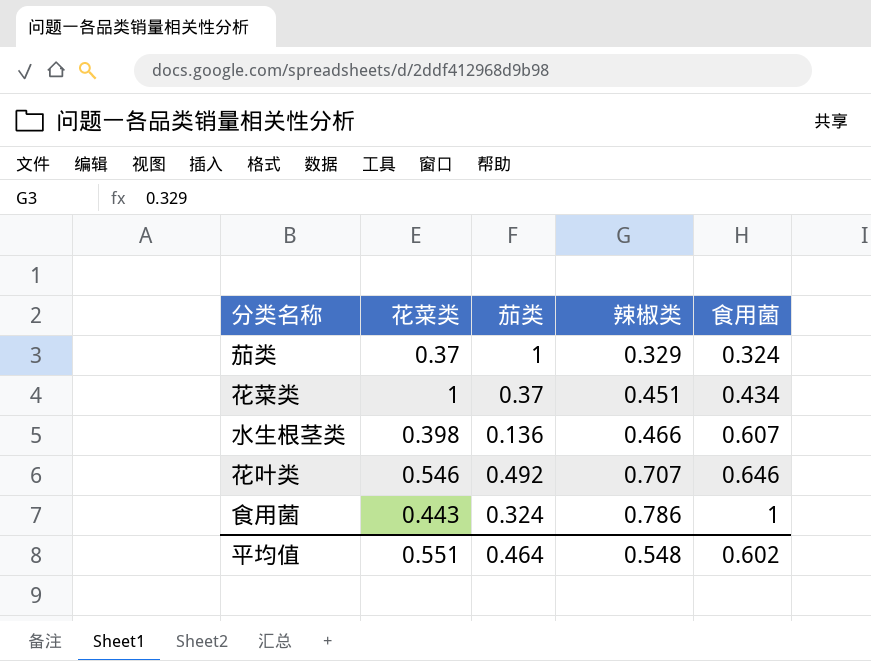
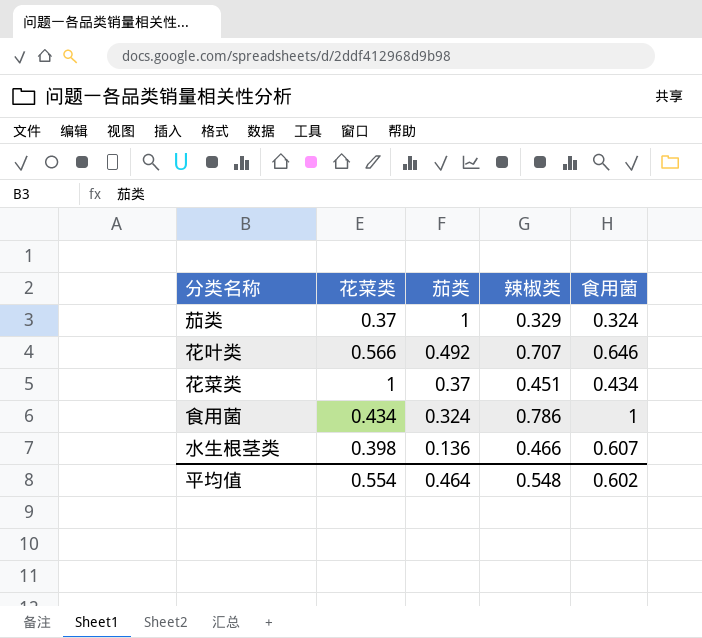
row order: 辣椒类 ascending -> 茄类 descending
花叶类 | 花菜类: 0.546 -> 0.566
食用菌 | 花菜类: 0.443 -> 0.434
平均值 | 花菜类: 0.551 -> 0.554

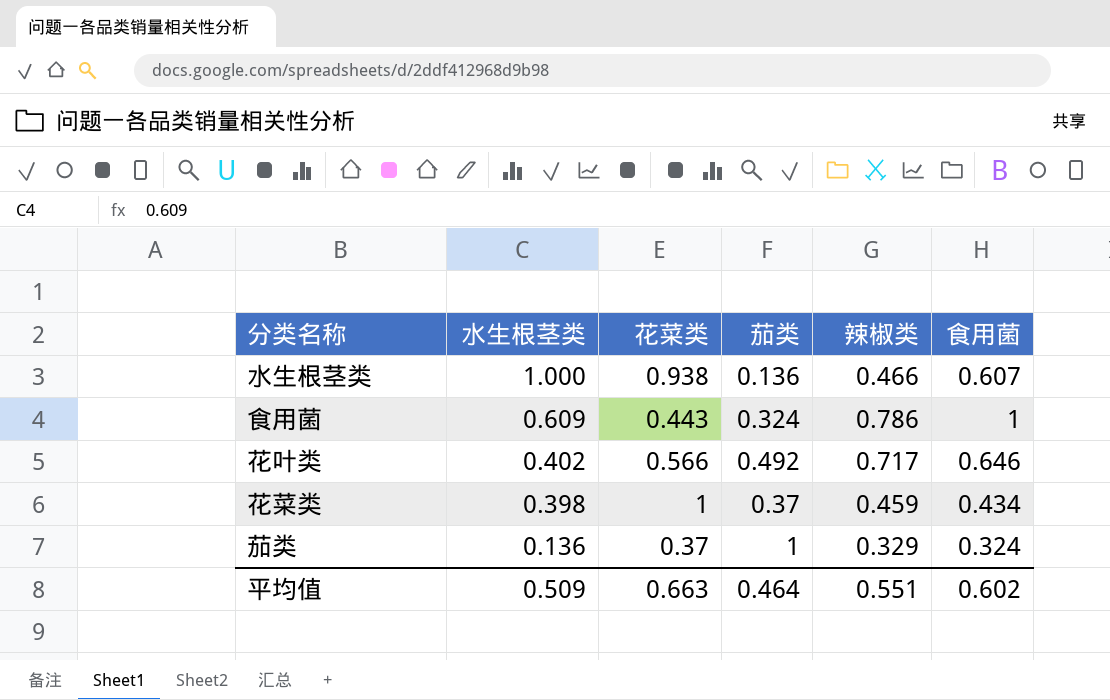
row order: 茄类 descending -> 水生根茎类 descending
column 水生根茎类 | position: none -> 2
水生根茎类 | 花菜类: 0.398 -> 0.938
食用菌 | 花菜类: 0.434 -> 0.443
花叶类 | 辣椒类: 0.707 -> 0.717
花菜类 | 辣椒类: 0.451 -> 0.459
平均值 | 花菜类: 0.554 -> 0.663
平均值 | 辣椒类: 0.548 -> 0.551

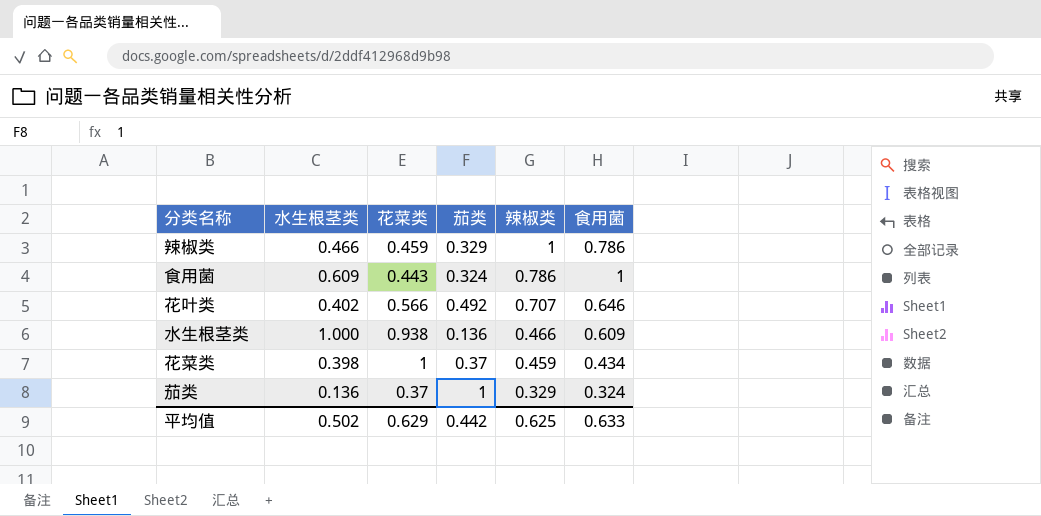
row order: 水生根茎类 descending -> 辣椒类 descending
row 辣椒类: none -> 0.466 | 0.459 | 0.329 | 1 | 0.786
花叶类 | 辣椒类: 0.717 -> 0.707
水生根茎类 | 食用菌: 0.607 -> 0.609
平均值 | 水生根茎类: 0.509 -> 0.502
平均值 | 花菜类: 0.663 -> 0.629
平均值 | 茄类: 0.464 -> 0.442
平均值 | 辣椒类: 0.551 -> 0.625
平均值 | 食用菌: 0.602 -> 0.633

